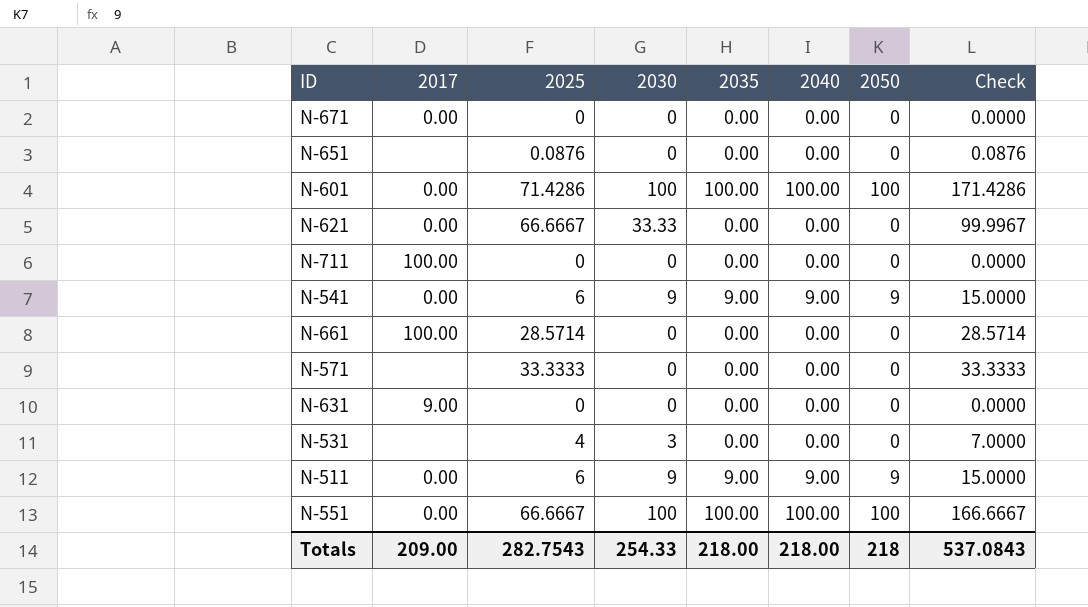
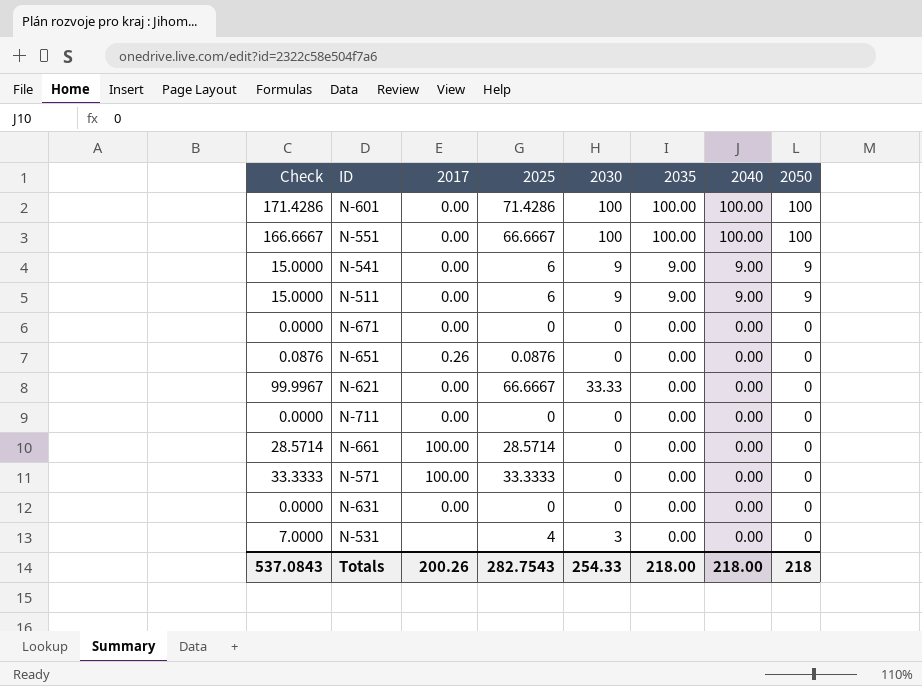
row order: none -> 2035 descending
column Check | position: 8 -> 1
N-651 | 2017: none -> 0.26
N-711 | 2017: 100.00 -> 0.00
N-571 | 2017: none -> 100.00
N-631 | 2017: 9.00 -> 0.00
Totals | 2017: 209.00 -> 200.26

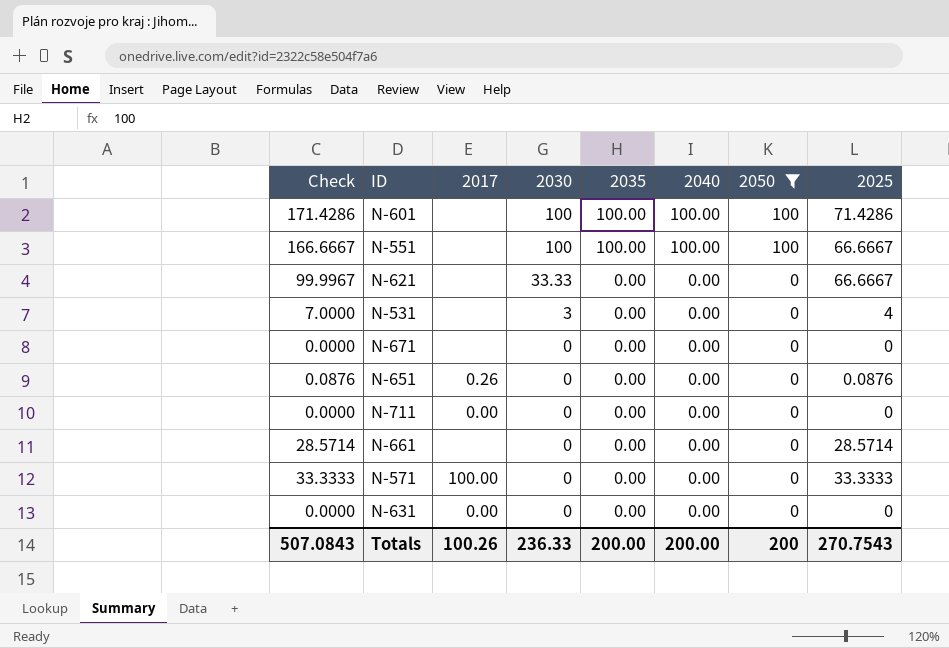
filter: none -> 2050 != 9
row order: 2035 descending -> 2030 descending
column 2025 | position: 4 -> 8
N-601 | 2017: 0.00 -> none
N-551 | 2017: 0.00 -> none
N-621 | 2017: 0.00 -> none
N-671 | 2017: 0.00 -> none
N-661 | 2017: 100.00 -> none
Totals | Check: 537.0843 -> 507.0843
Totals | 2017: 200.26 -> 100.26
Totals | 2030: 254.33 -> 236.33
Totals | 2035: 218.00 -> 200.00
Totals | 2040: 218.00 -> 200.00
Totals | 2050: 218 -> 200
Totals | 2025: 282.7543 -> 270.7543

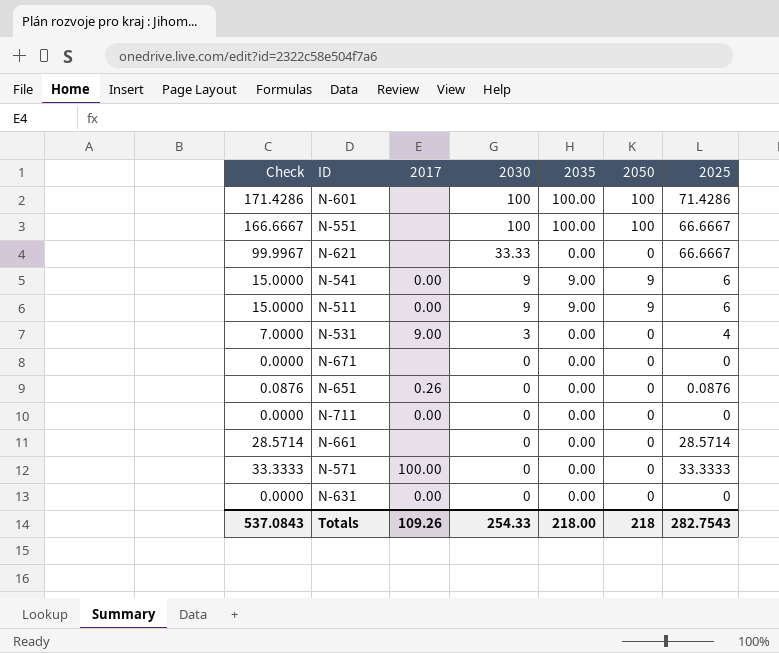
filter: 2050 != 9 -> none
column 2040 | position: 6 -> none
N-531 | 2017: none -> 9.00
Totals | Check: 507.0843 -> 537.0843
Totals | 2017: 100.26 -> 109.26
Totals | 2030: 236.33 -> 254.33
Totals | 2035: 200.00 -> 218.00
Totals | 2050: 200 -> 218
Totals | 2025: 270.7543 -> 282.7543

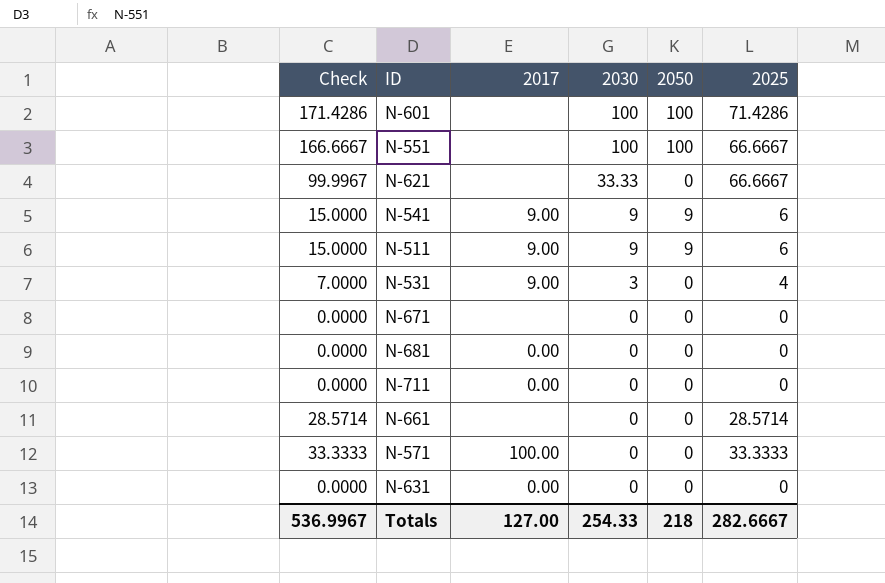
column 2035 | position: 5 -> none
row N-651: 0.0876 | 0.26 | 0 | 0.00 | 0 | 0.0876 -> none
N-541 | 2017: 0.00 -> 9.00
N-511 | 2017: 0.00 -> 9.00
row N-681: none -> 0.0000 | 0.00 | 0 | 0 | 0
Totals | Check: 537.0843 -> 536.9967
Totals | 2017: 109.26 -> 127.00
Totals | 2025: 282.7543 -> 282.6667

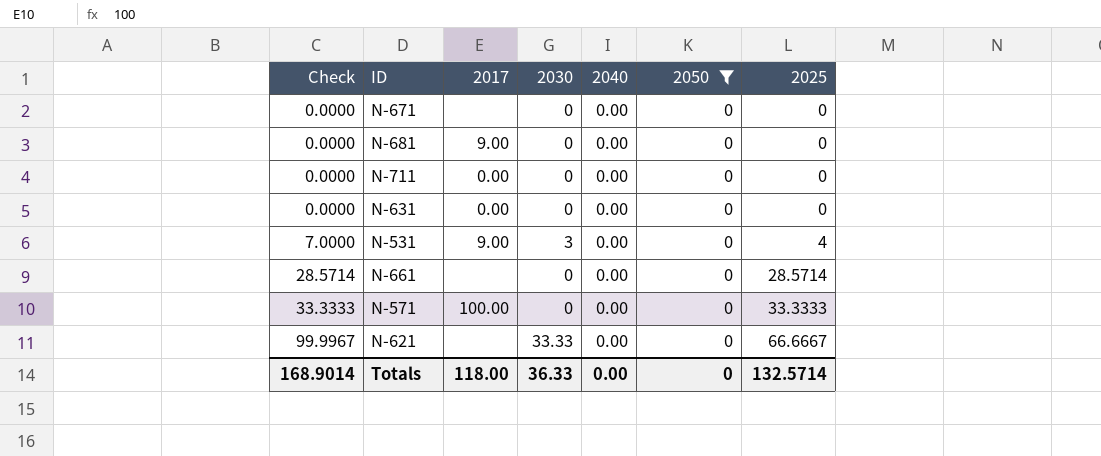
filter: none -> 2050 = 0
row order: 2030 descending -> Check ascending
column 2040 | position: none -> 5
N-681 | 2017: 0.00 -> 9.00
Totals | Check: 536.9967 -> 168.9014
Totals | 2017: 127.00 -> 118.00
Totals | 2030: 254.33 -> 36.33
Totals | 2050: 218 -> 0
Totals | 2025: 282.6667 -> 132.5714

